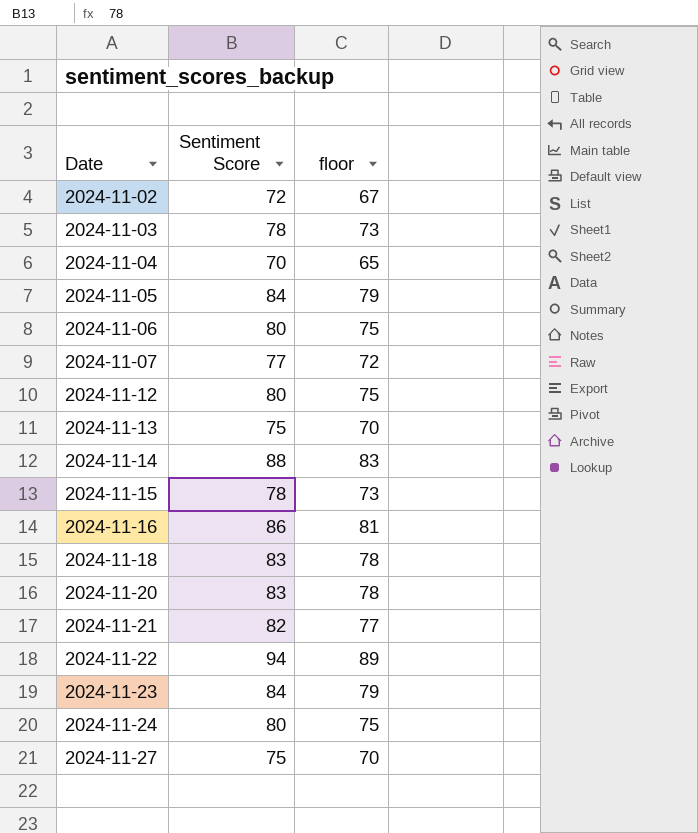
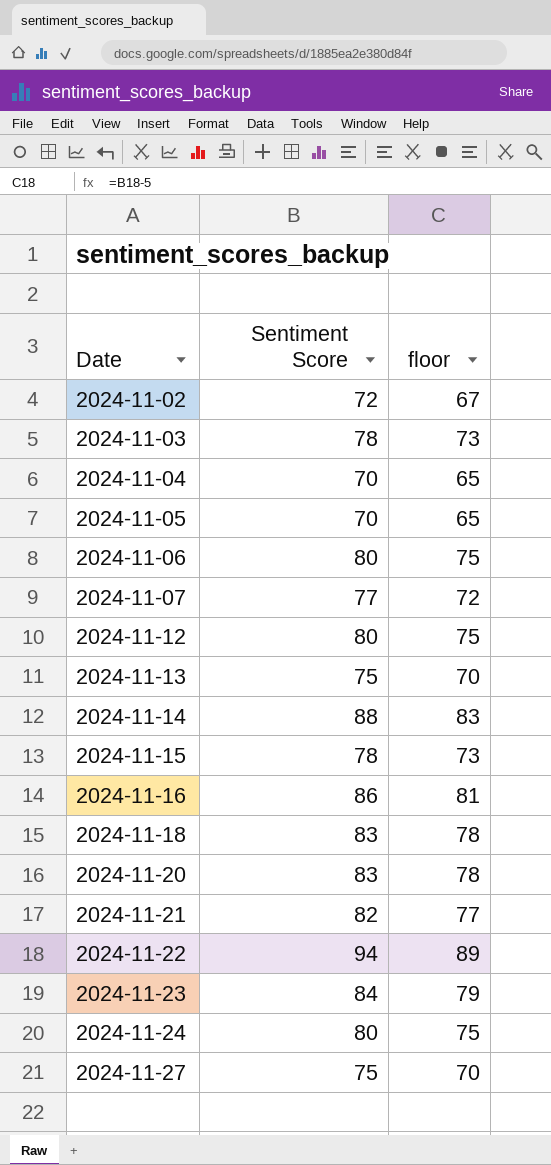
2024-11-05 | Sentiment Score: 84 -> 70
2024-11-05 | floor: 79 -> 65

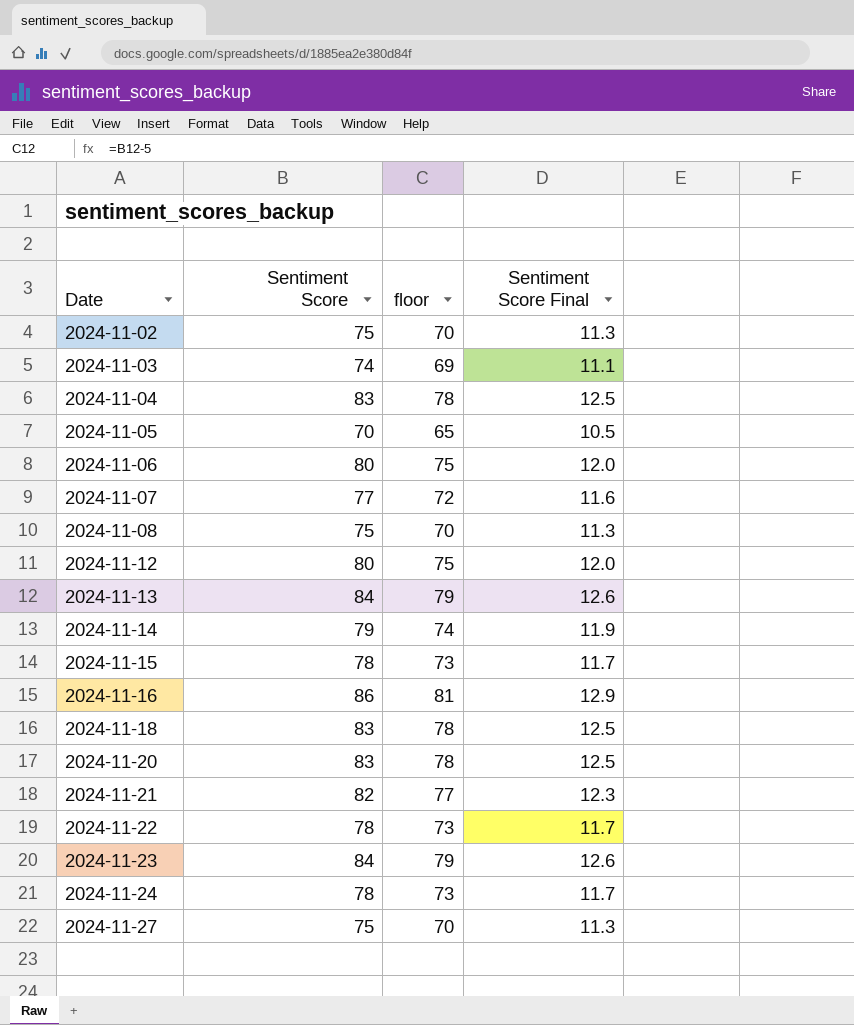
column Sentiment Score Final | formula: none -> [Sentiment Score] * 0.15
2024-11-02 | Sentiment Score: 72 -> 75
2024-11-02 | floor: 67 -> 70
2024-11-03 | Sentiment Score: 78 -> 74
2024-11-03 | floor: 73 -> 69
2024-11-04 | Sentiment Score: 70 -> 83
2024-11-04 | floor: 65 -> 78
row 2024-11-08: none -> 75 | 70 | 11.3
2024-11-13 | Sentiment Score: 75 -> 84
2024-11-13 | floor: 70 -> 79
2024-11-14 | Sentiment Score: 88 -> 79
2024-11-14 | floor: 83 -> 74
2024-11-22 | Sentiment Score: 94 -> 78
2024-11-22 | floor: 89 -> 73
2024-11-24 | Sentiment Score: 80 -> 78
2024-11-24 | floor: 75 -> 73

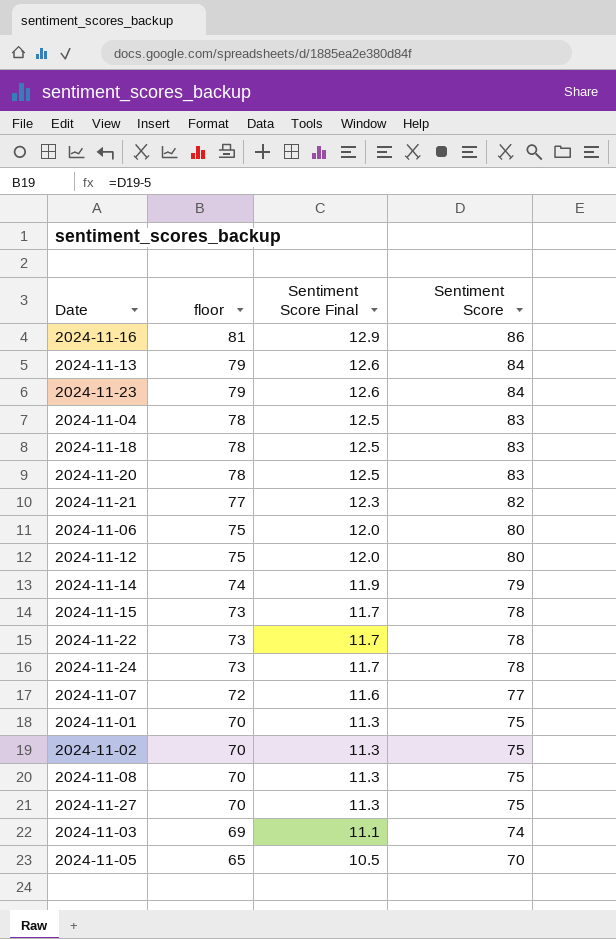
row order: Date ascending -> floor descending
column Sentiment Score | position: 2 -> 4
row 2024-11-01: none -> 70 | 11.3 | 75

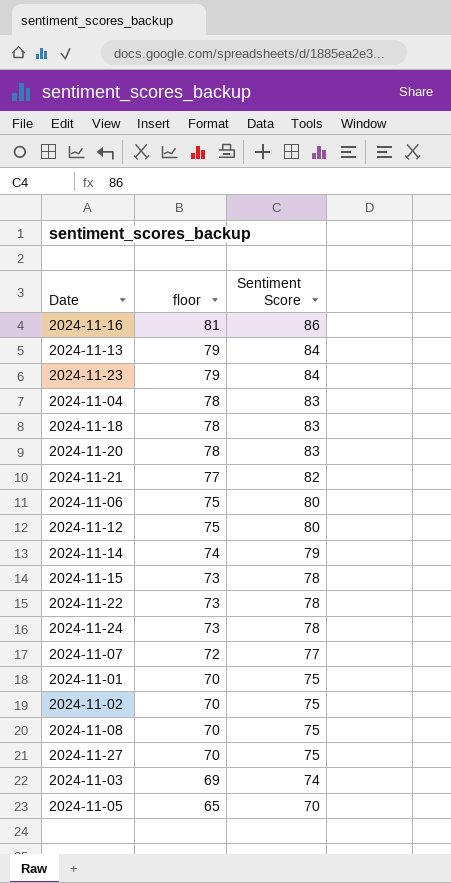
column Sentiment Score Final | formula: [Sentiment Score] * 0.15 -> none

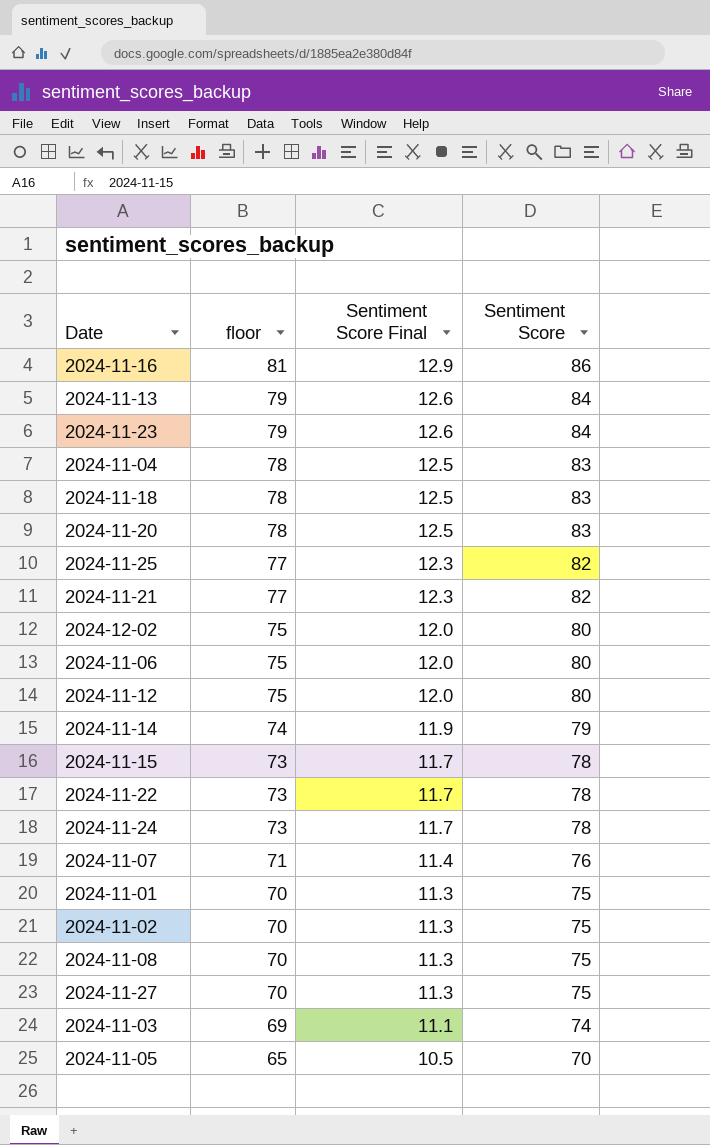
column Sentiment Score Final | formula: none -> [Sentiment Score] * 0.15
row 2024-11-25: none -> 77 | 12.3 | 82
row 2024-12-02: none -> 75 | 12.0 | 80
2024-11-07 | floor: 72 -> 71
2024-11-07 | Sentiment Score: 77 -> 76

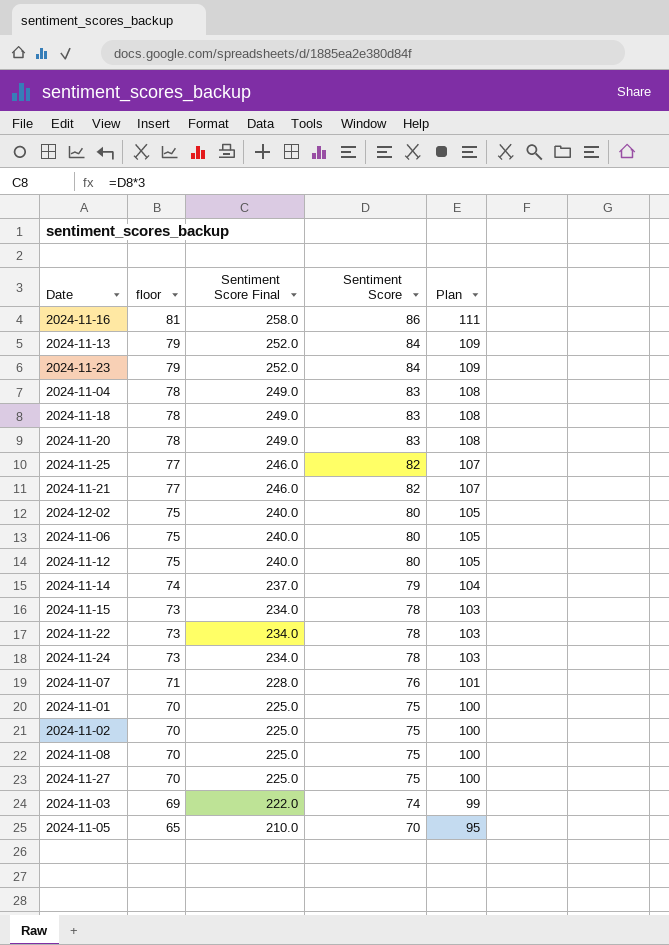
column Sentiment Score Final | formula: [Sentiment Score] * 0.15 -> [Sentiment Score] * 3
column Plan | formula: none -> [Sentiment Score] + 25

